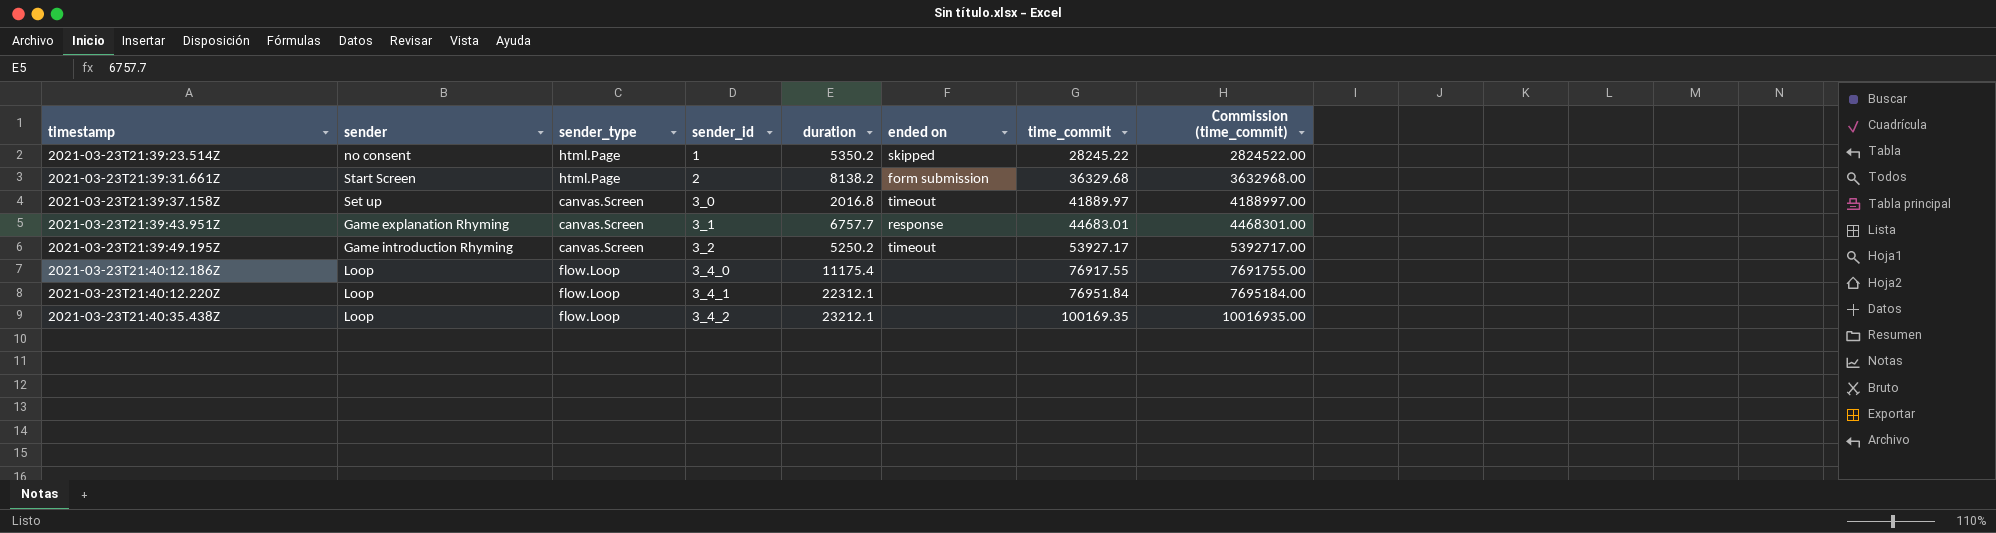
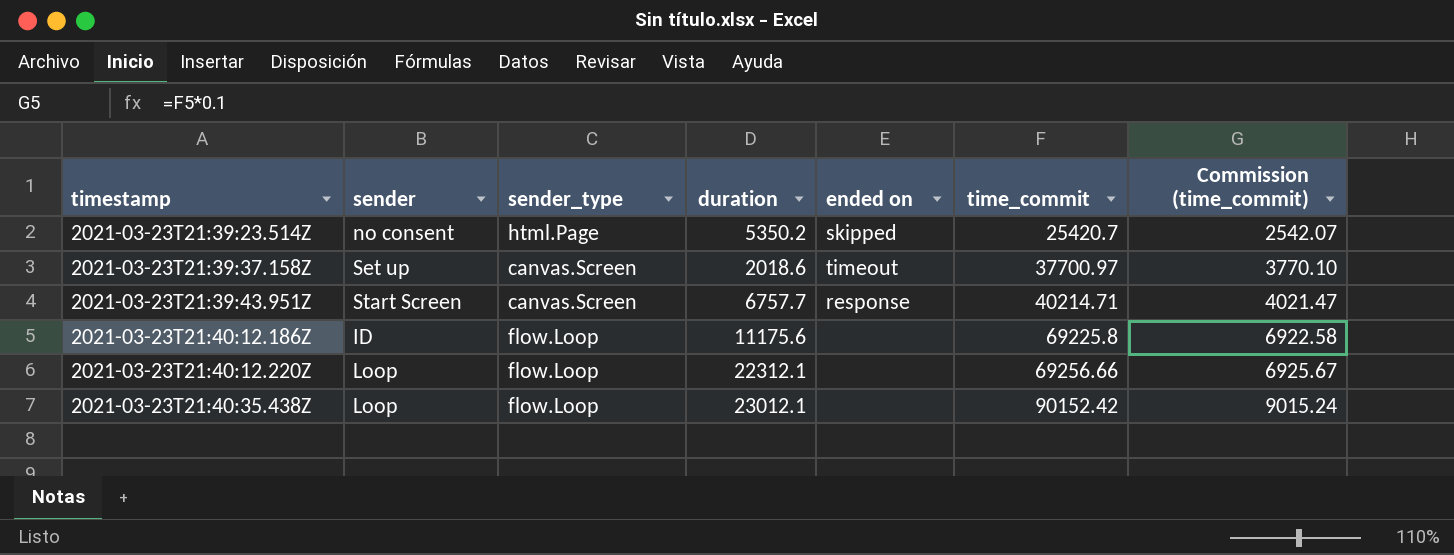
column sender_id | position: 4 -> none
column Commission (time_commit) | formula: [time_commit] * 100 -> [time_commit] * 0.1
row 2021-03-23T21:39:31.661Z: Start Screen | html.Page | 2 | 8138.2 | form submission | 36329.68 | 3632968.00 -> none
row 2021-03-23T21:39:49.195Z: Game introduction Rhyming | canvas.Screen | 3_2 | 5250.2 | timeout | 53927.17 | 5392717.00 -> none
2021-03-23T21:39:23.514Z | time_commit: 28245.22 -> 25420.7
2021-03-23T21:39:37.158Z | duration: 2016.8 -> 2018.6
2021-03-23T21:39:37.158Z | time_commit: 41889.97 -> 37700.97
2021-03-23T21:39:43.951Z | sender: Game explanation Rhyming -> Start Screen
2021-03-23T21:39:43.951Z | time_commit: 44683.01 -> 40214.71
2021-03-23T21:40:12.186Z | sender: Loop -> ID
2021-03-23T21:40:12.186Z | duration: 11175.4 -> 11175.6
2021-03-23T21:40:12.186Z | time_commit: 76917.55 -> 69225.8
2021-03-23T21:40:12.220Z | time_commit: 76951.84 -> 69256.66
2021-03-23T21:40:35.438Z | duration: 23212.1 -> 23012.1
2021-03-23T21:40:35.438Z | time_commit: 100169.35 -> 90152.42

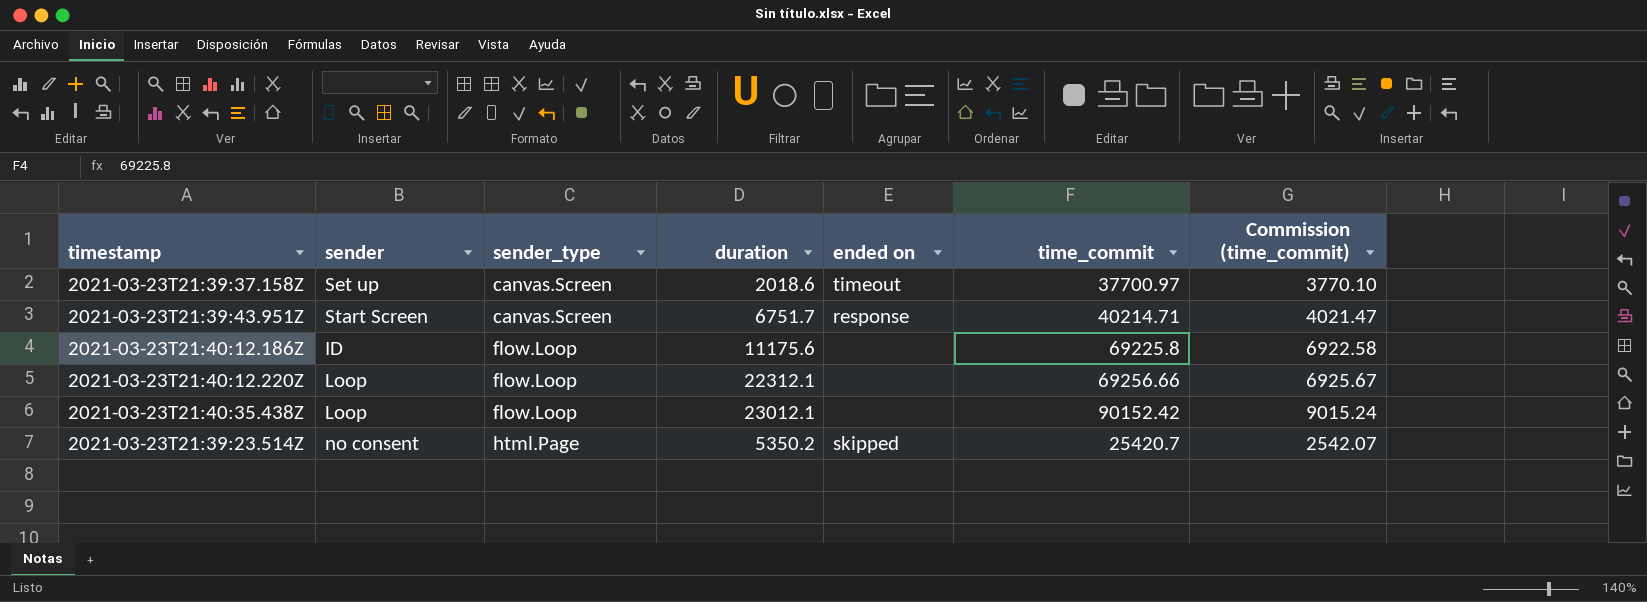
row order: timestamp ascending -> sender_type ascending
2021-03-23T21:39:43.951Z | duration: 6757.7 -> 6751.7

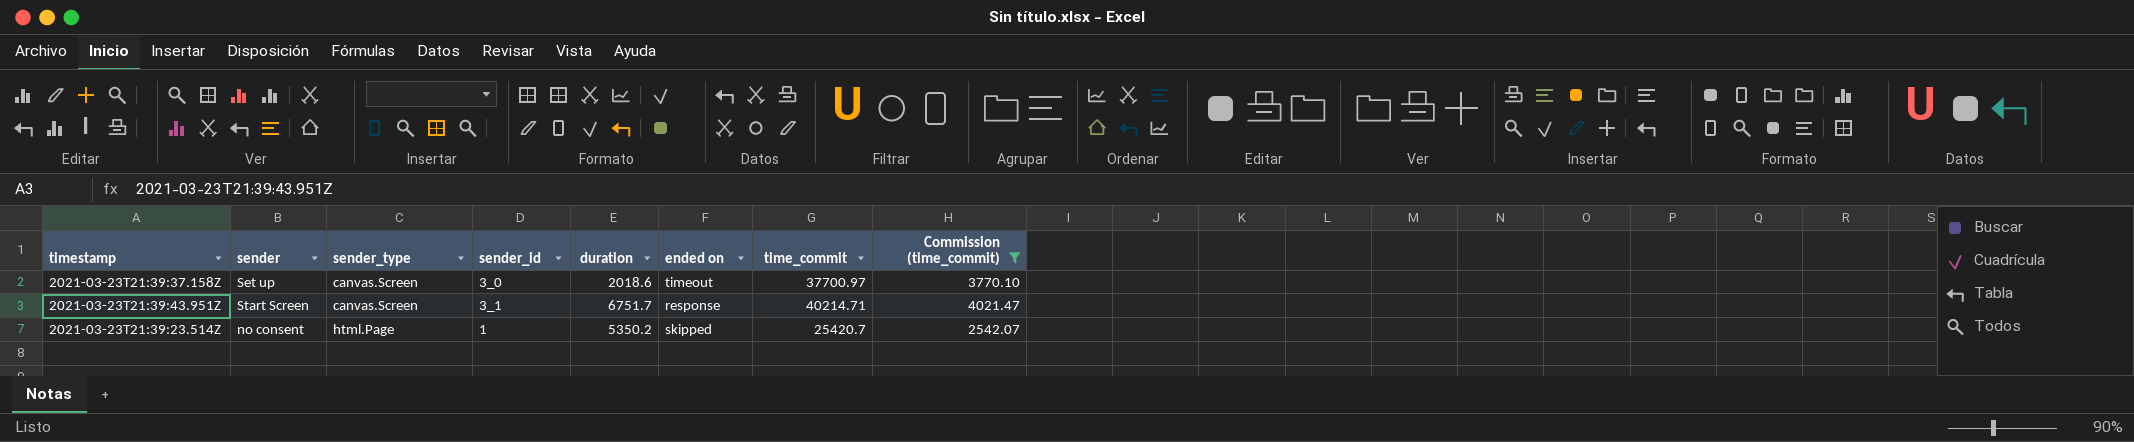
filter: none -> Commission (time_commit) <= 4021.47
column sender_id | position: none -> 4

